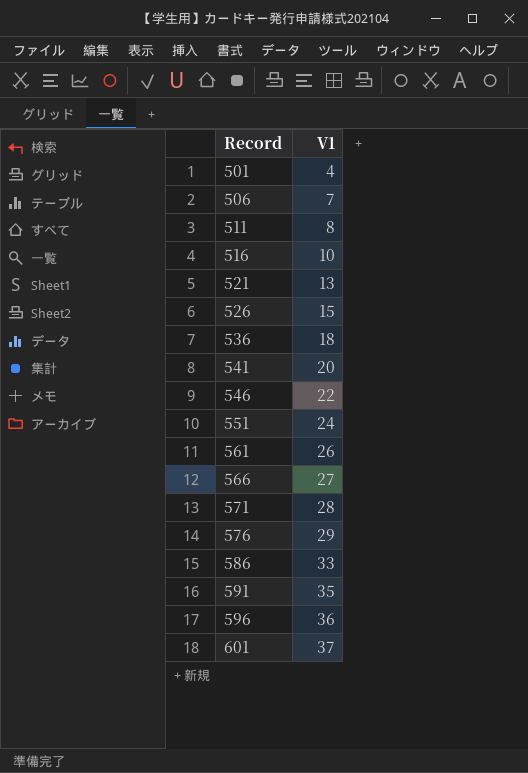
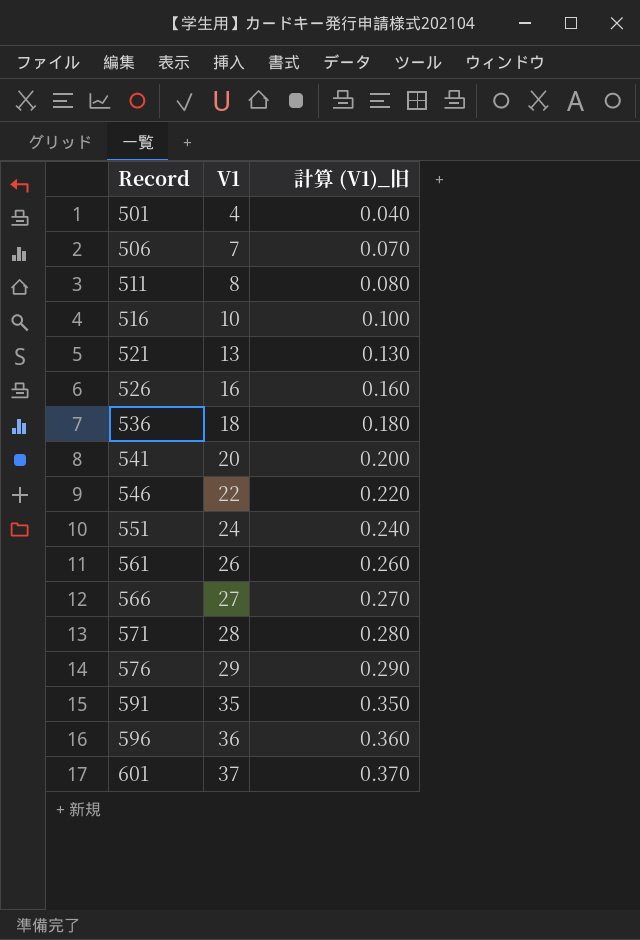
column 計算 (V1)_旧 | formula: none -> [V1] * 0.01
row 586: 33 -> none
526 | V1: 15 -> 16

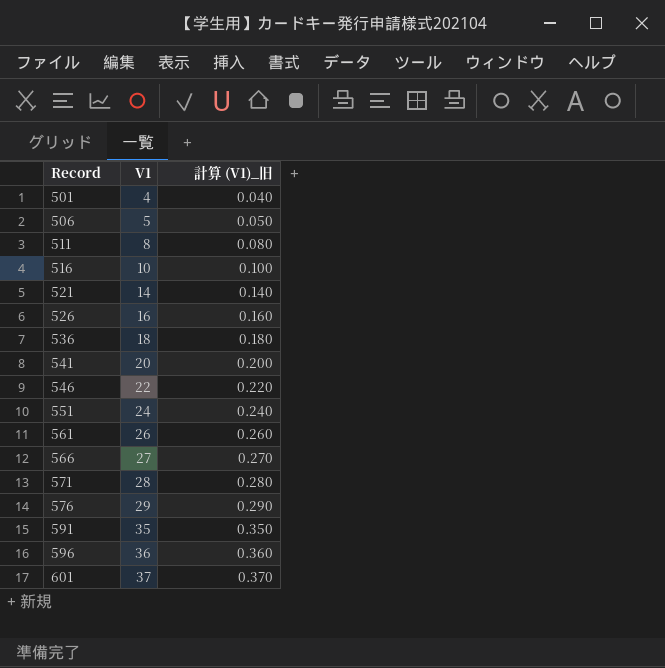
506 | V1: 7 -> 5
506 | 計算 (V1)_旧: 0.070 -> 0.050
521 | V1: 13 -> 14
521 | 計算 (V1)_旧: 0.130 -> 0.140

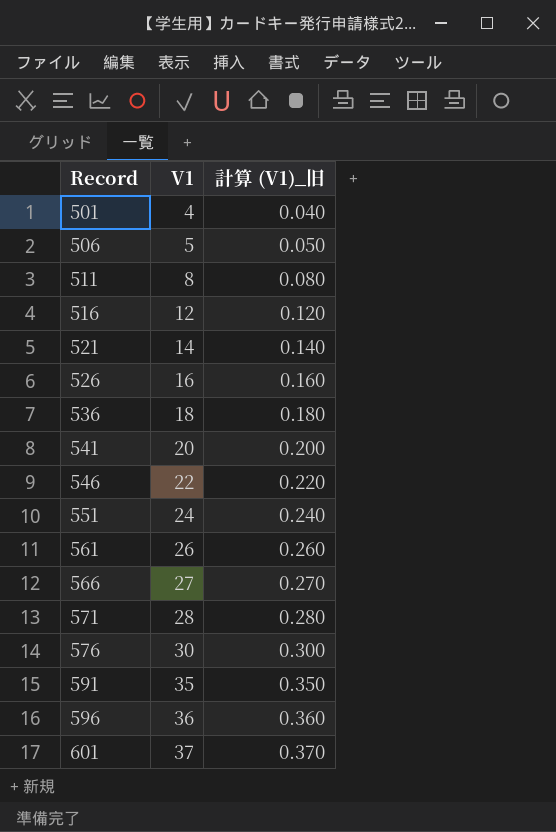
516 | V1: 10 -> 12
516 | 計算 (V1)_旧: 0.100 -> 0.120
576 | V1: 29 -> 30
576 | 計算 (V1)_旧: 0.290 -> 0.300

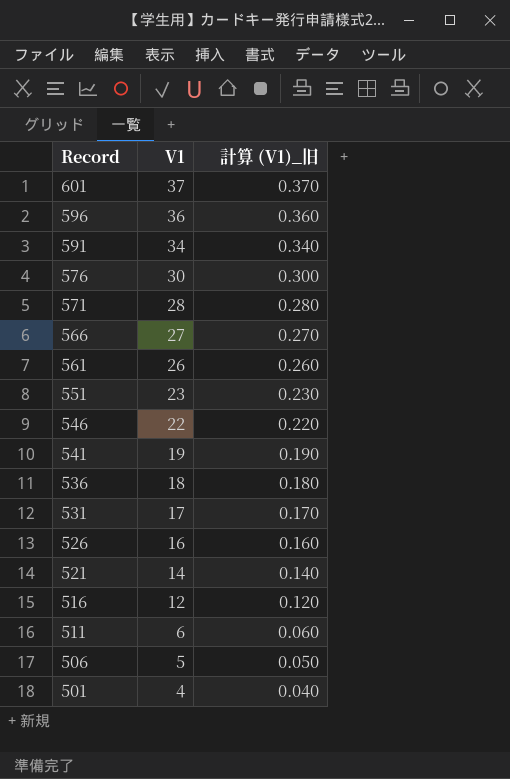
row order: Record ascending -> Record descending
591 | V1: 35 -> 34
591 | 計算 (V1)_旧: 0.350 -> 0.340
551 | V1: 24 -> 23
551 | 計算 (V1)_旧: 0.240 -> 0.230
541 | V1: 20 -> 19
541 | 計算 (V1)_旧: 0.200 -> 0.190
row 531: none -> 17 | 0.170
511 | V1: 8 -> 6
511 | 計算 (V1)_旧: 0.080 -> 0.060

